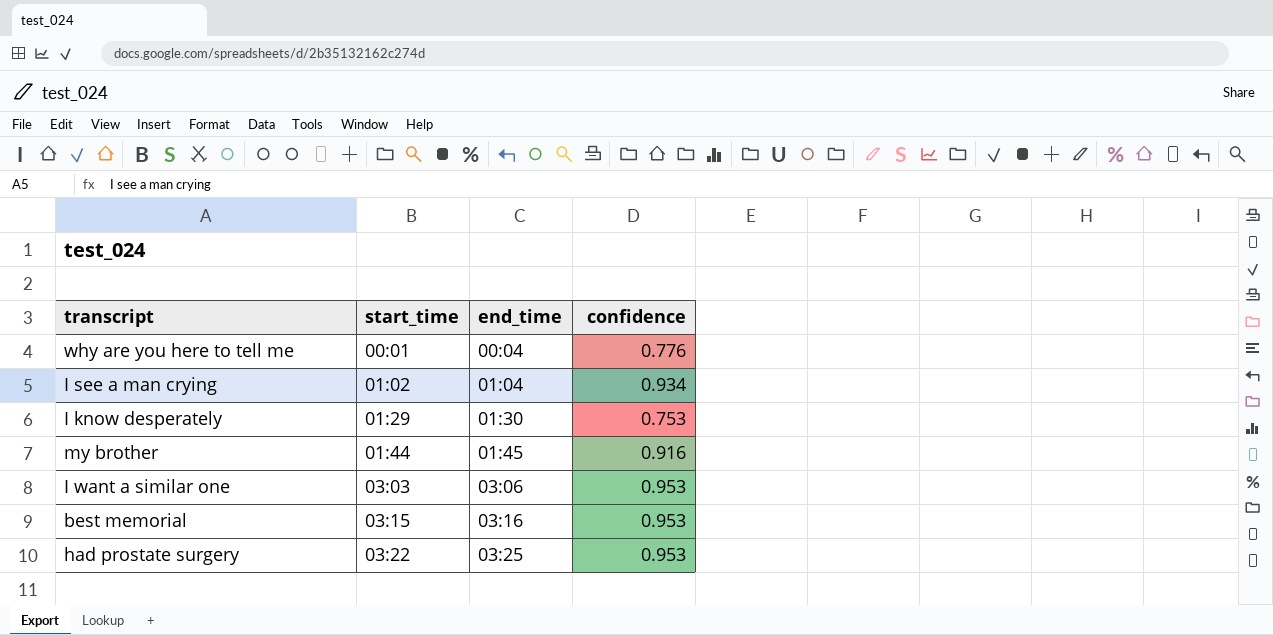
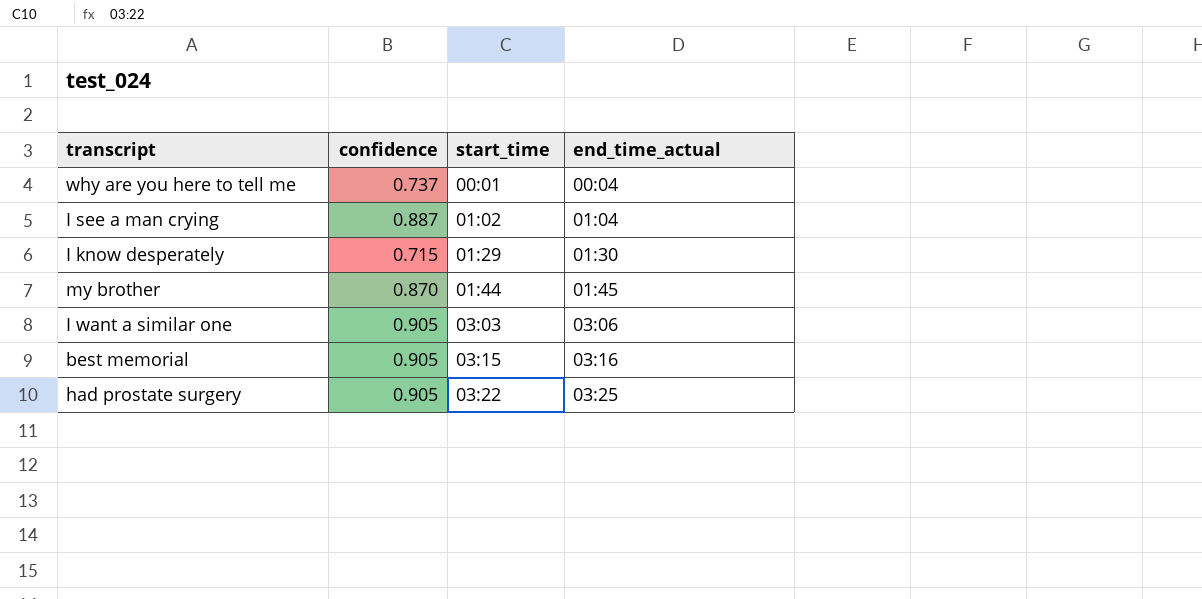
column confidence | position: 4 -> 2
column name: end_time -> end_time_actual
why are you here to tell me | confidence: 0.776 -> 0.737
I see a man crying | confidence: 0.934 -> 0.887
I know desperately | confidence: 0.753 -> 0.715
my brother | confidence: 0.916 -> 0.870
I want a similar one | confidence: 0.953 -> 0.905
best memorial | confidence: 0.953 -> 0.905
had prostate surgery | confidence: 0.953 -> 0.905

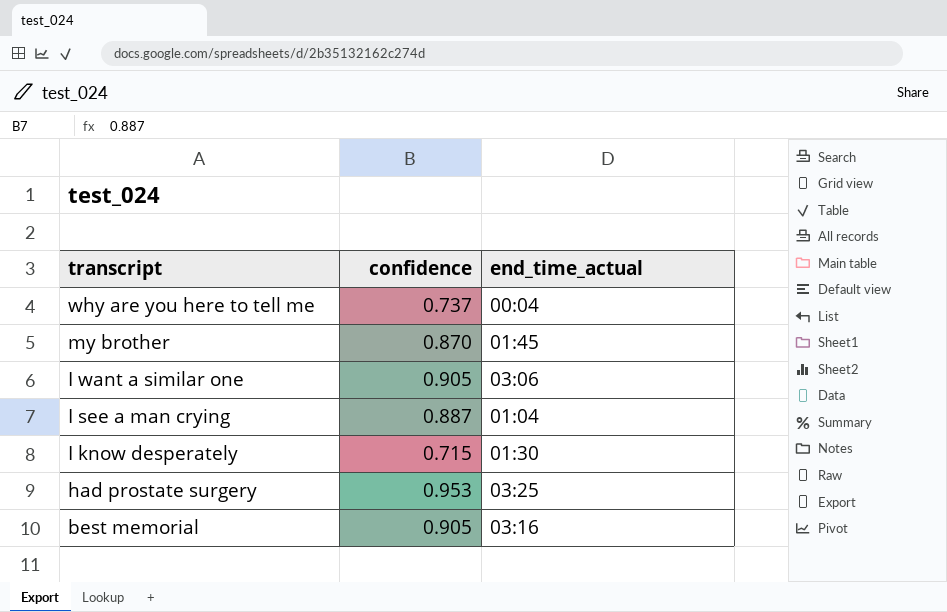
row order: start_time ascending -> transcript descending
column start_time | position: 3 -> none
had prostate surgery | confidence: 0.905 -> 0.953

